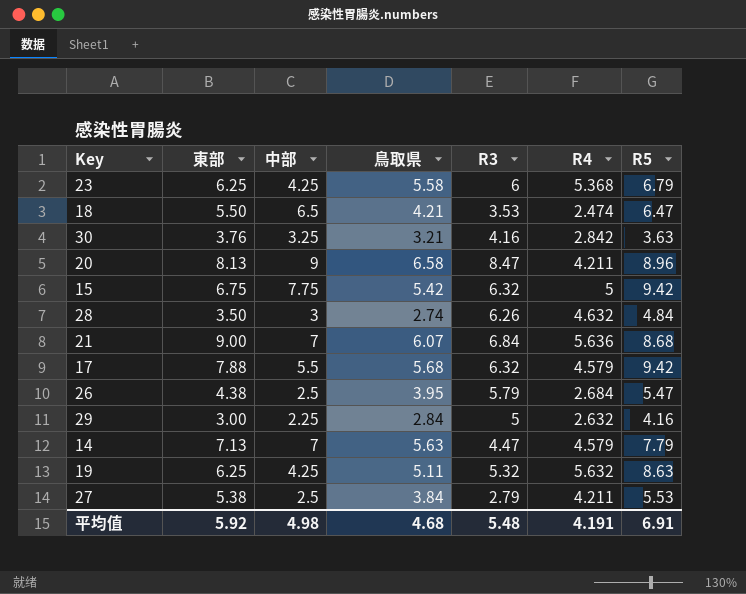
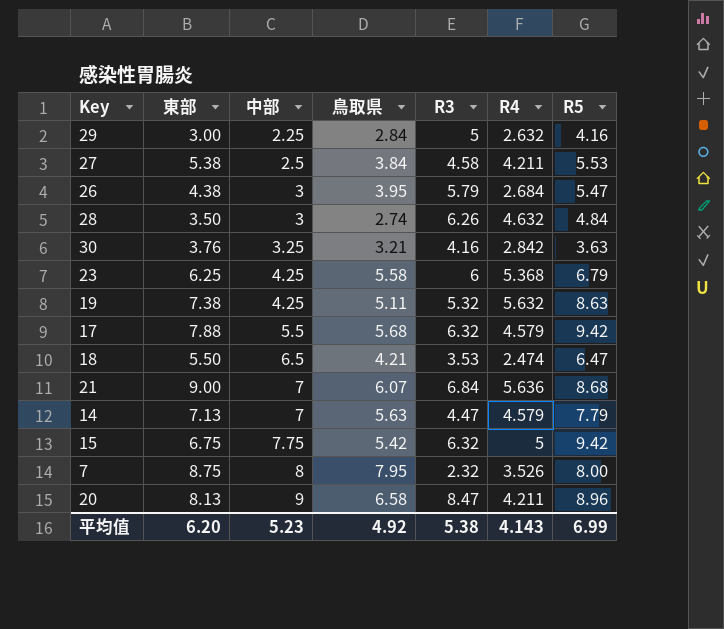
row order: none -> 中部 ascending
27 | R3: 2.79 -> 4.58
26 | 中部: 2.5 -> 3
19 | 東部: 6.25 -> 7.38
row 7: none -> 8.75 | 8 | 7.95 | 2.32 | 3.526 | 8.00
平均值 | 東部: 5.92 -> 6.20
平均值 | 中部: 4.98 -> 5.23
平均值 | 鳥取県: 4.68 -> 4.92
平均值 | R3: 5.48 -> 5.38
平均值 | R4: 4.191 -> 4.143
平均值 | R5: 6.91 -> 6.99

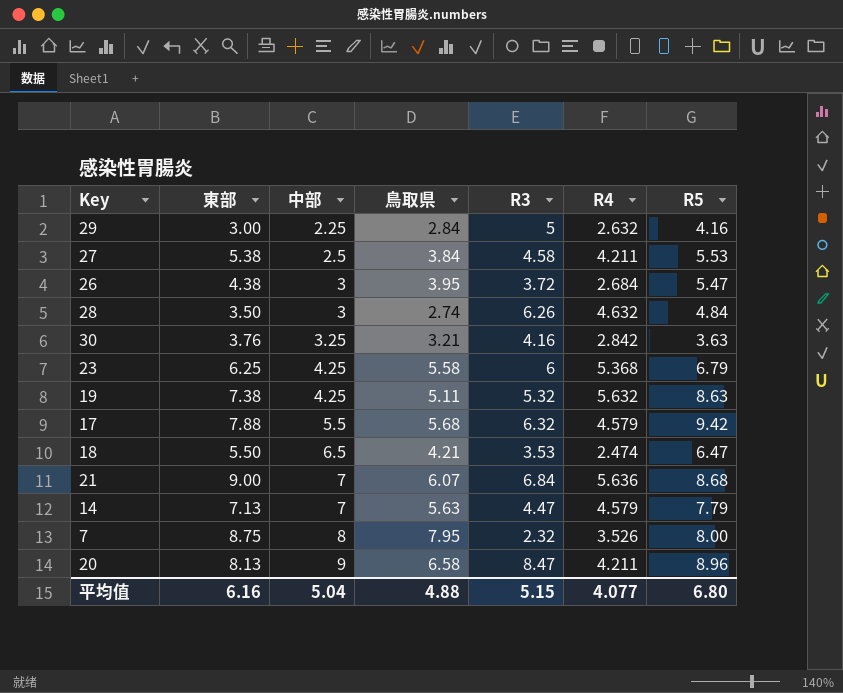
row 15: 6.75 | 7.75 | 5.42 | 6.32 | 5 | 9.42 -> none
26 | R3: 5.79 -> 3.72
平均值 | 東部: 6.20 -> 6.16
平均值 | 中部: 5.23 -> 5.04
平均值 | 鳥取県: 4.92 -> 4.88
平均值 | R3: 5.38 -> 5.15
平均值 | R4: 4.143 -> 4.077
平均值 | R5: 6.99 -> 6.80

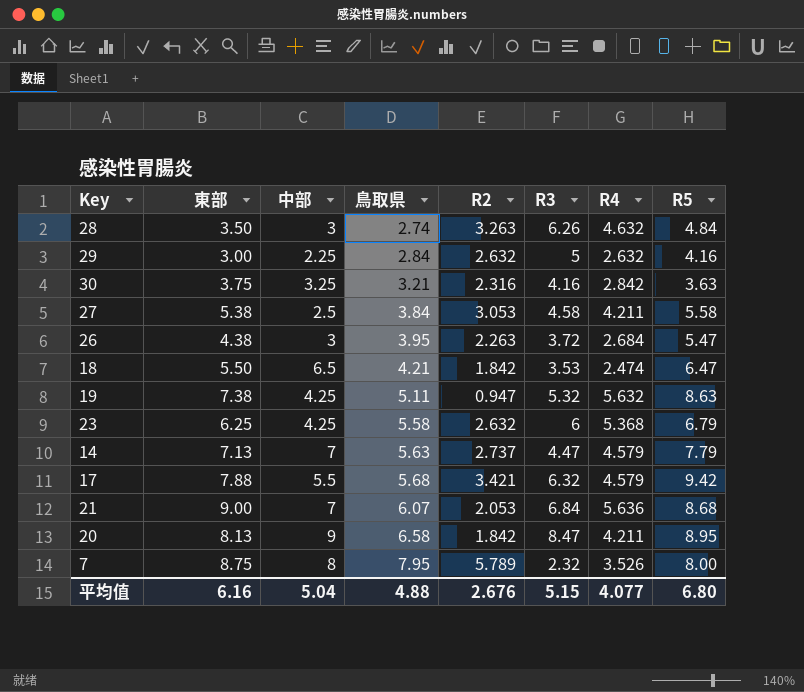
row order: 中部 ascending -> 鳥取県 ascending
column R2 | position: none -> 5
30 | 東部: 3.76 -> 3.75
27 | R5: 5.53 -> 5.58
20 | R5: 8.96 -> 8.95

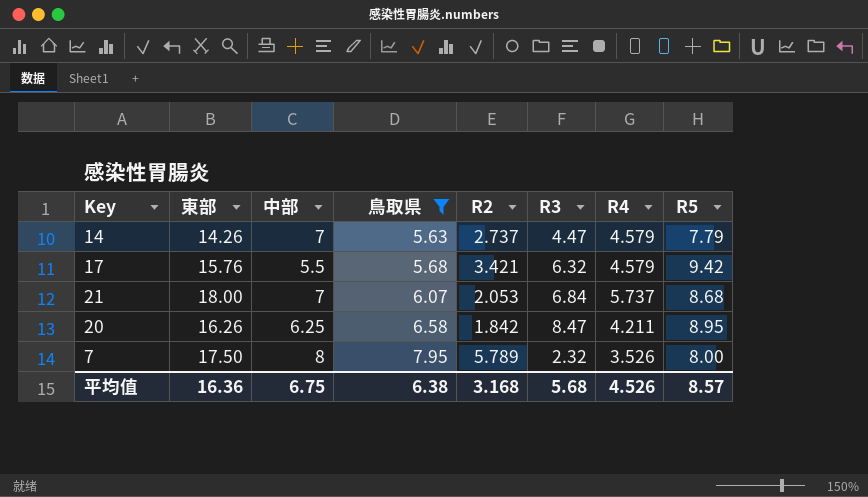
filter: none -> 鳥取県 >= 5.63
14 | 東部: 7.13 -> 14.26
17 | 東部: 7.88 -> 15.76
21 | 東部: 9.00 -> 18.00
21 | R4: 5.636 -> 5.737
20 | 東部: 8.13 -> 16.26
20 | 中部: 9 -> 6.25
7 | 東部: 8.75 -> 17.50
平均值 | 東部: 6.16 -> 16.36
平均值 | 中部: 5.04 -> 6.75
平均值 | 鳥取県: 4.88 -> 6.38
平均值 | R2: 2.676 -> 3.168
平均值 | R3: 5.15 -> 5.68
平均值 | R4: 4.077 -> 4.526
平均值 | R5: 6.80 -> 8.57

